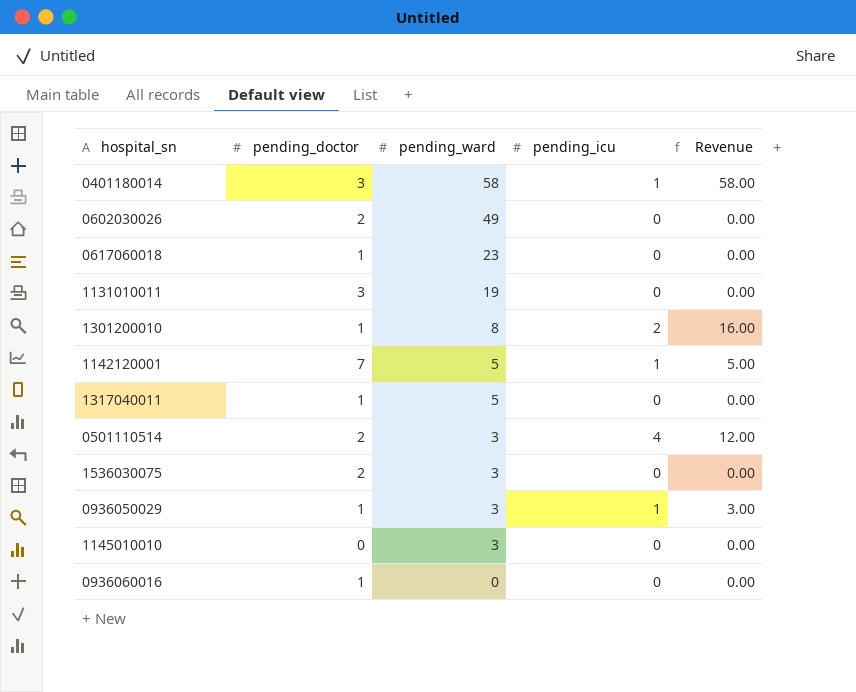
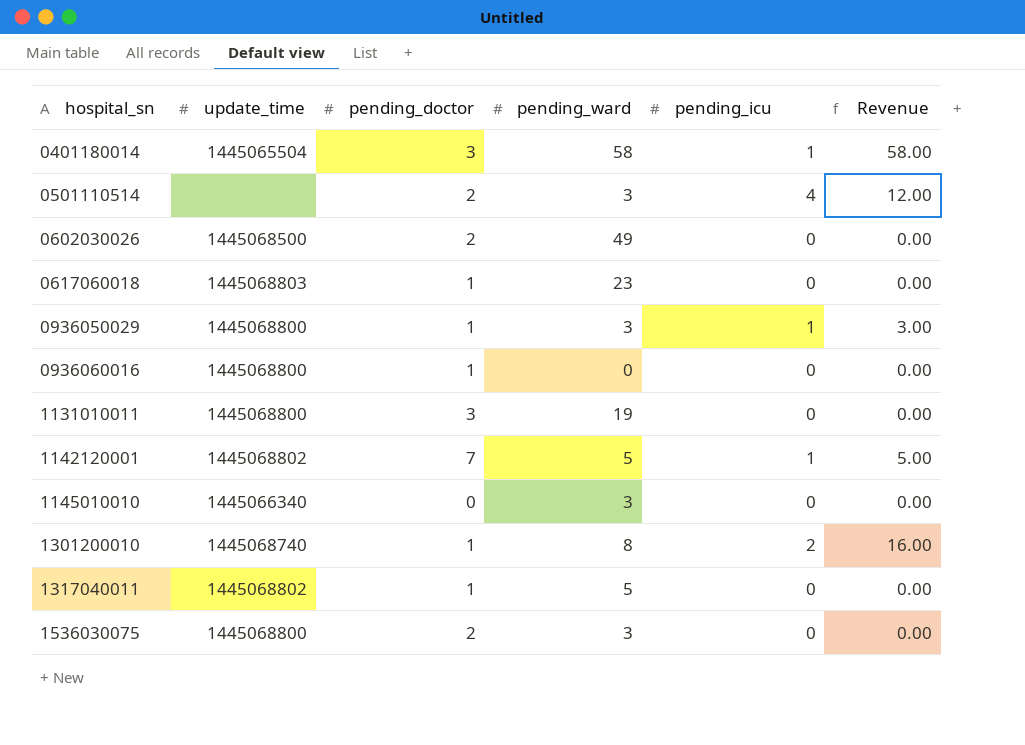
row order: pending_ward descending -> hospital_sn ascending
column update_time | position: none -> 2

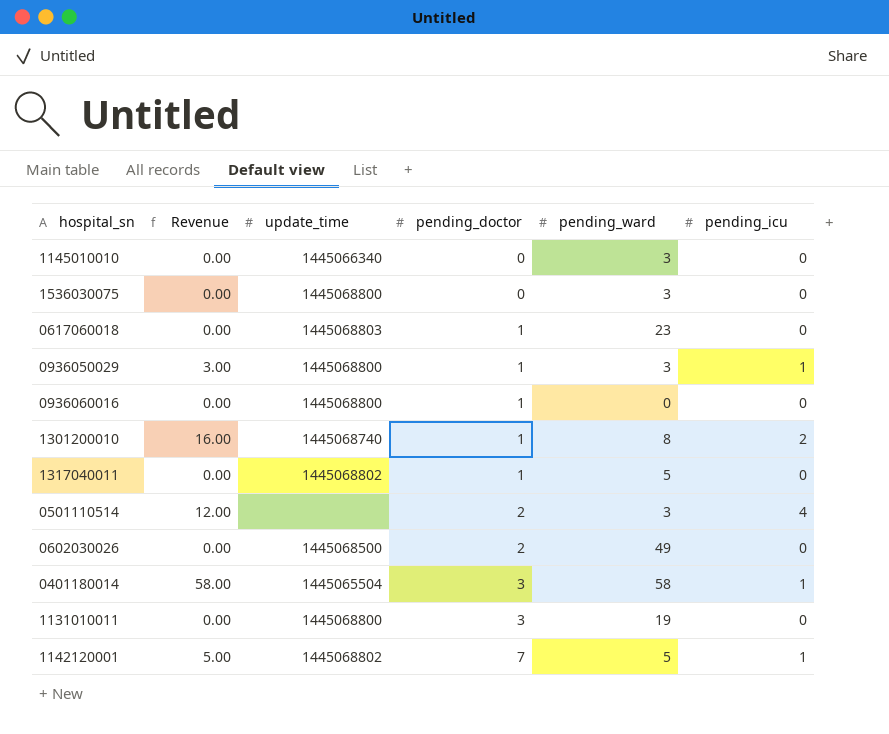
row order: hospital_sn ascending -> pending_doctor ascending
column Revenue | position: 6 -> 2
1536030075 | pending_doctor: 2 -> 0

